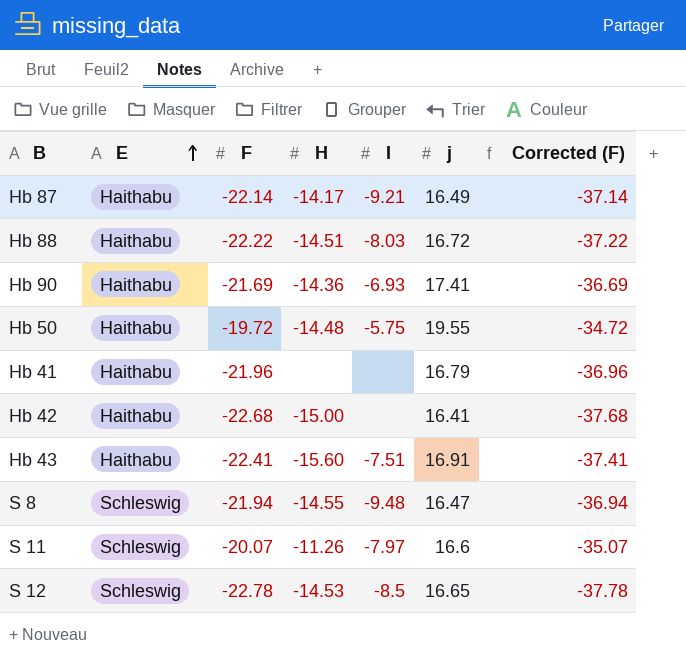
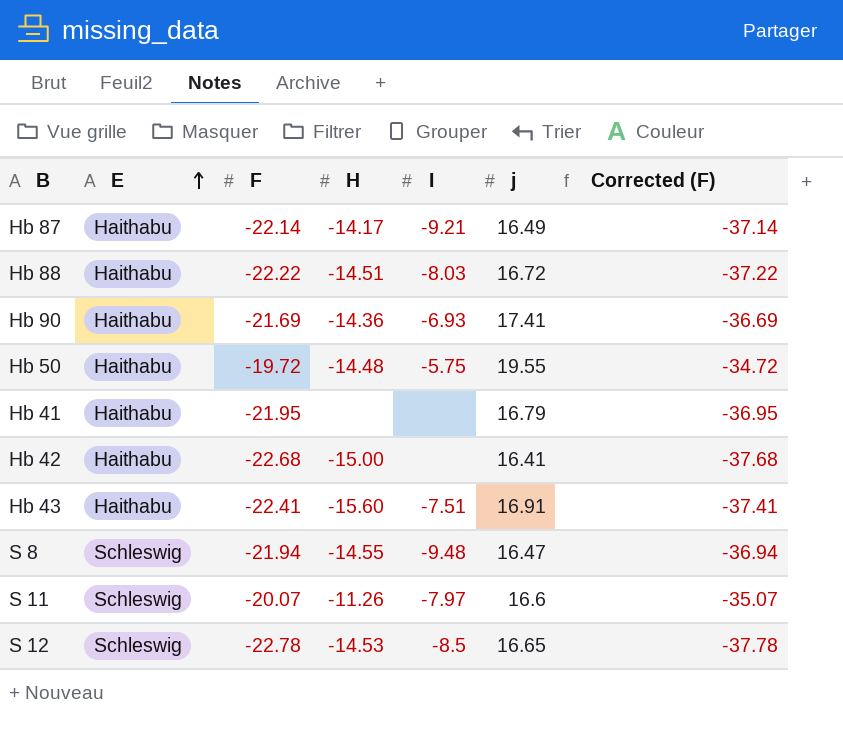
Hb 41 | F: -21.96 -> -21.95
Hb 41 | Corrected (F): -36.96 -> -36.95

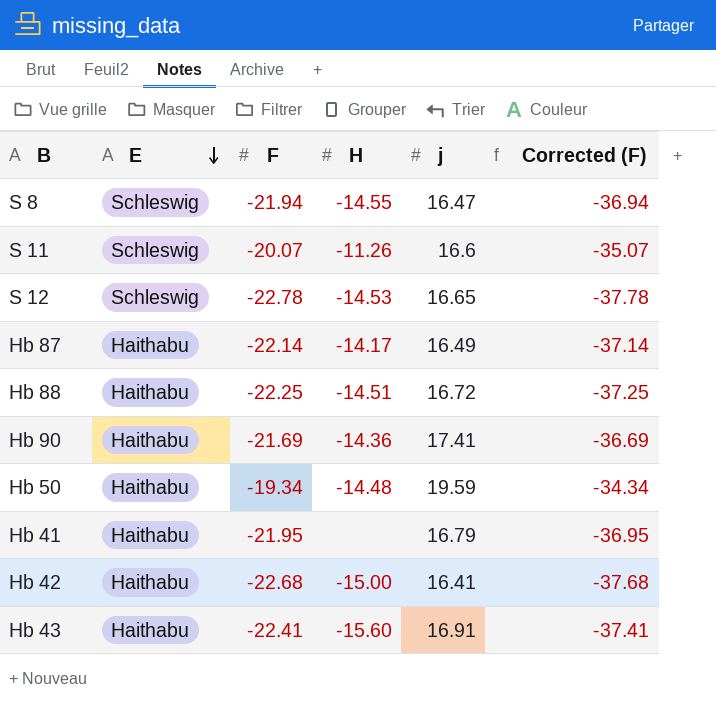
row order: E ascending -> E descending
column I | position: 5 -> none
Hb 88 | F: -22.22 -> -22.25
Hb 88 | Corrected (F): -37.22 -> -37.25
Hb 50 | F: -19.72 -> -19.34
Hb 50 | j: 19.55 -> 19.59
Hb 50 | Corrected (F): -34.72 -> -34.34

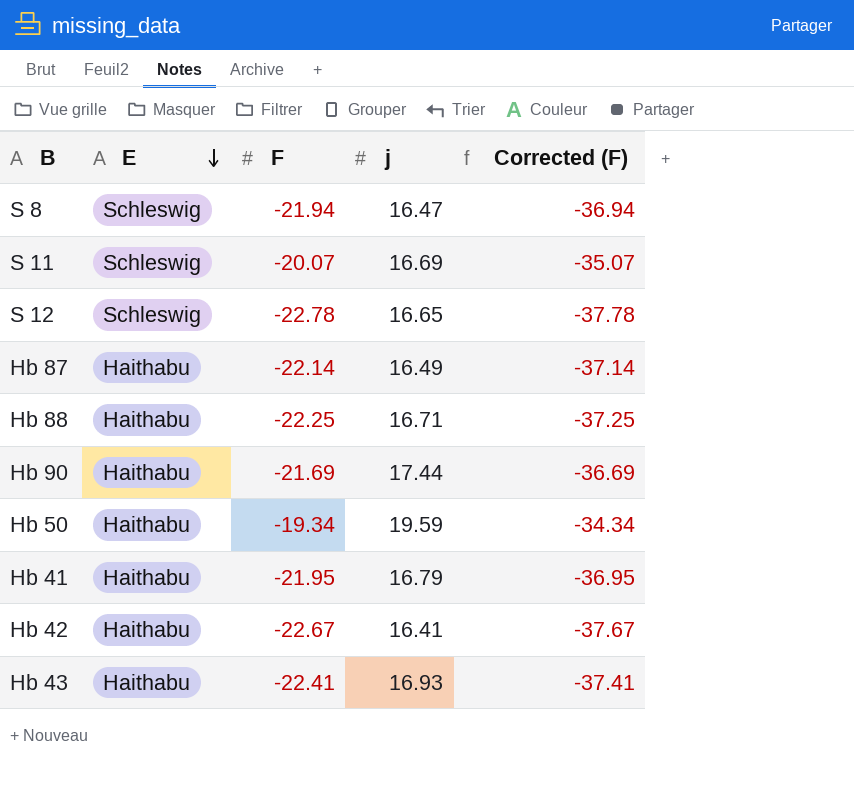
column H | position: 4 -> none
S 11 | j: 16.6 -> 16.69
Hb 88 | j: 16.72 -> 16.71
Hb 90 | j: 17.41 -> 17.44
Hb 42 | F: -22.68 -> -22.67
Hb 42 | Corrected (F): -37.68 -> -37.67
Hb 43 | j: 16.91 -> 16.93

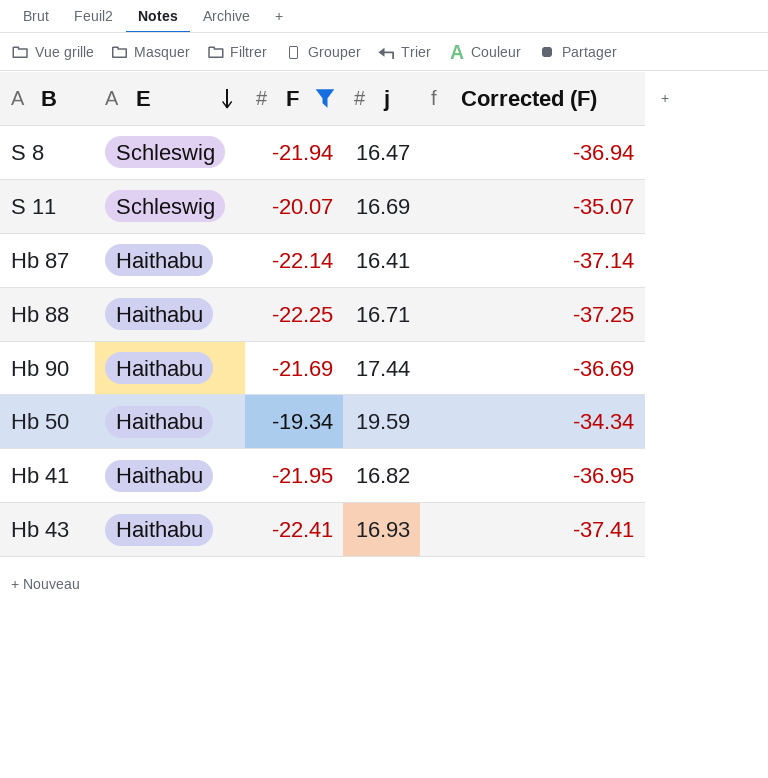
filter: none -> F >= -22.41
Hb 87 | j: 16.49 -> 16.41
Hb 41 | j: 16.79 -> 16.82

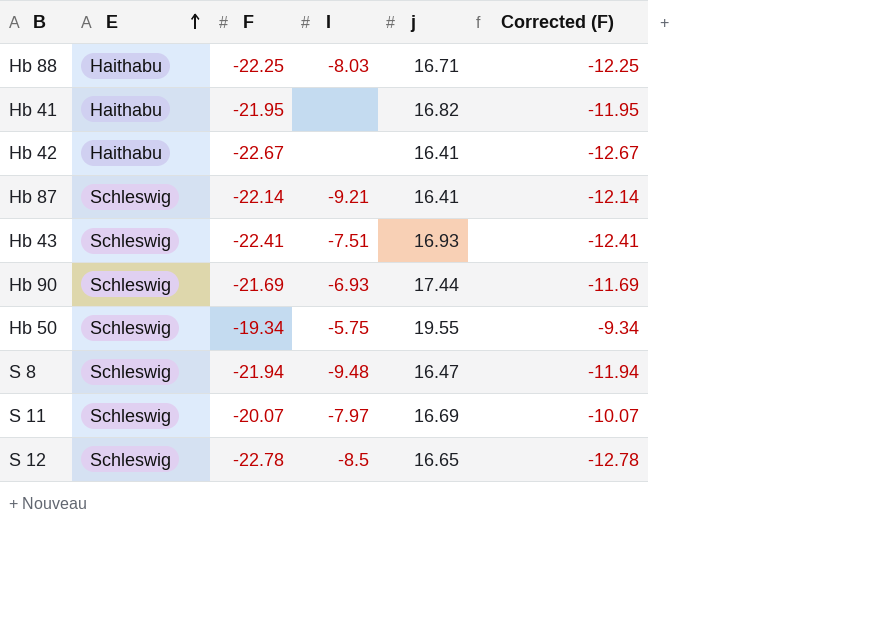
filter: F >= -22.41 -> none
row order: E descending -> E ascending
column I | position: none -> 4
column Corrected (F) | formula: [F] - 15 -> [F] + 10
Hb 87 | E: Haithabu -> Schleswig
Hb 43 | E: Haithabu -> Schleswig
Hb 90 | E: Haithabu -> Schleswig
Hb 50 | E: Haithabu -> Schleswig
Hb 50 | j: 19.59 -> 19.55

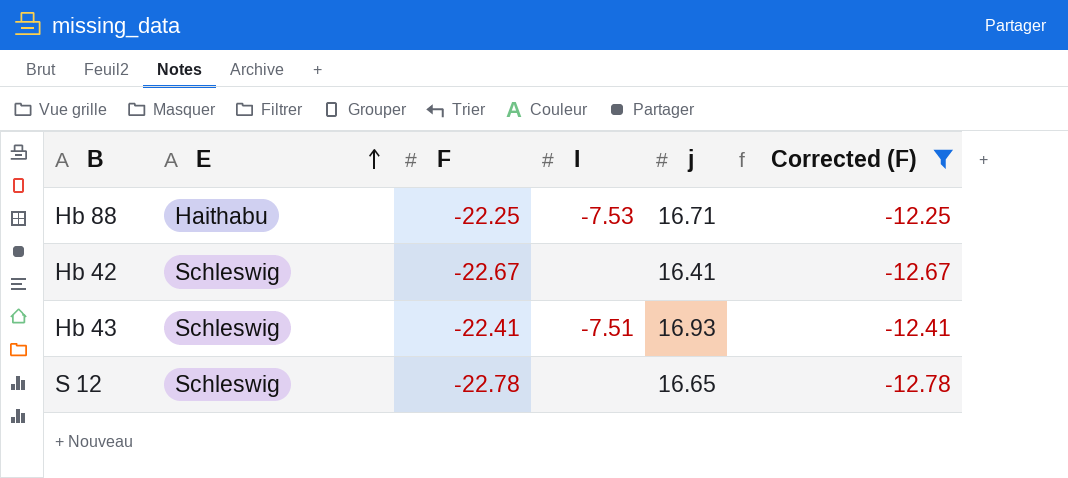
filter: none -> Corrected (F) <= -12.25
Hb 88 | I: -8.03 -> -7.53
Hb 42 | E: Haithabu -> Schleswig
S 12 | I: -8.5 -> none

